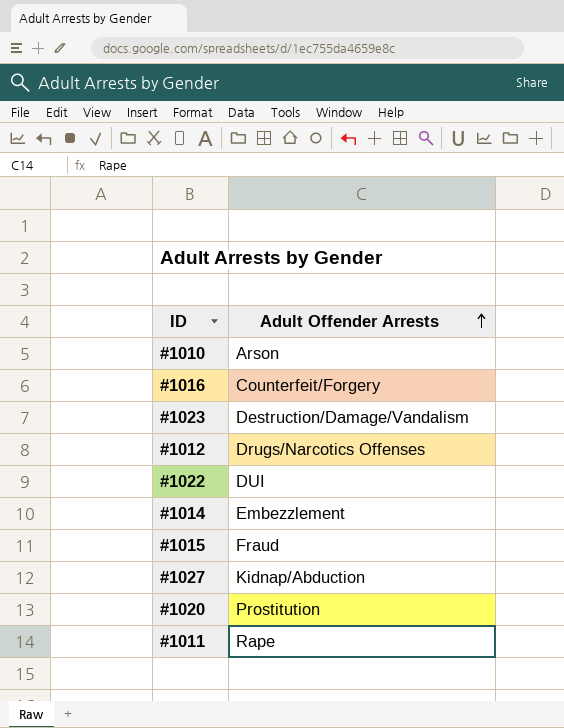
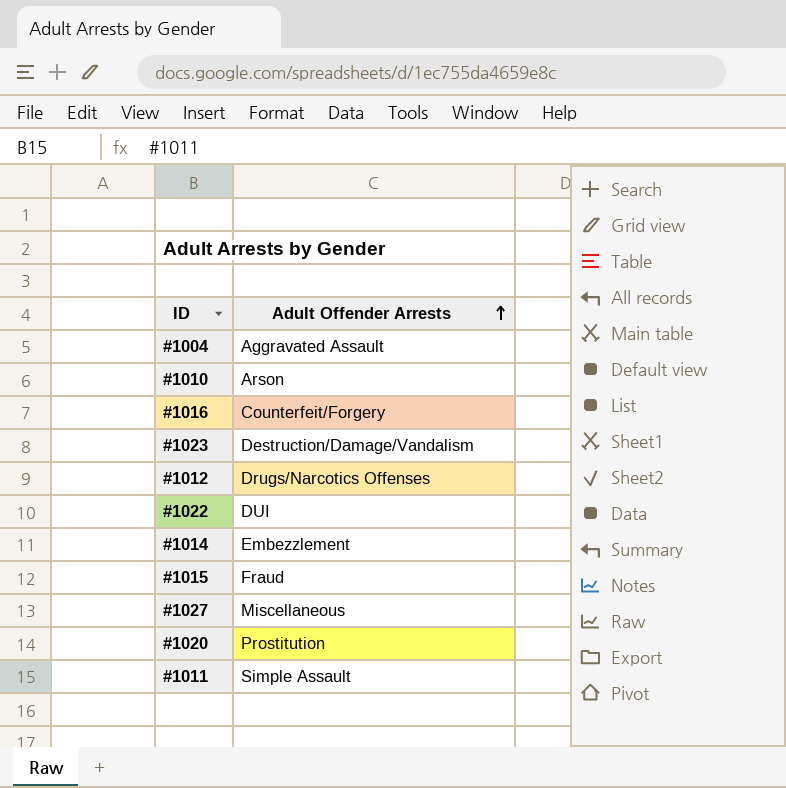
row #1004: none -> Aggravated Assault
#1027 | Adult Offender Arrests: Kidnap/Abduction -> Miscellaneous
#1011 | Adult Offender Arrests: Rape -> Simple Assault

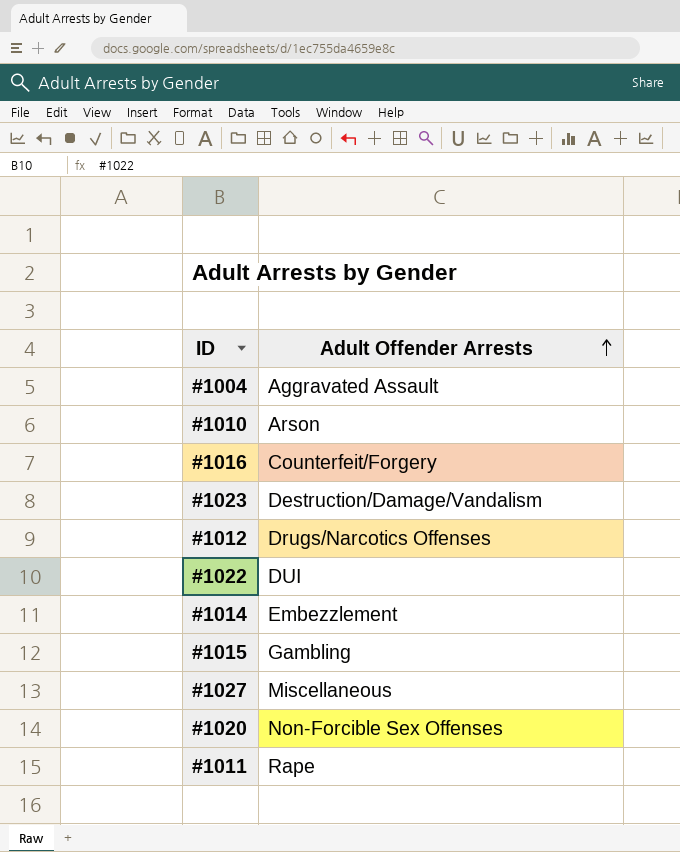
#1015 | Adult Offender Arrests: Fraud -> Gambling
#1020 | Adult Offender Arrests: Prostitution -> Non-Forcible Sex Offenses
#1011 | Adult Offender Arrests: Simple Assault -> Rape

